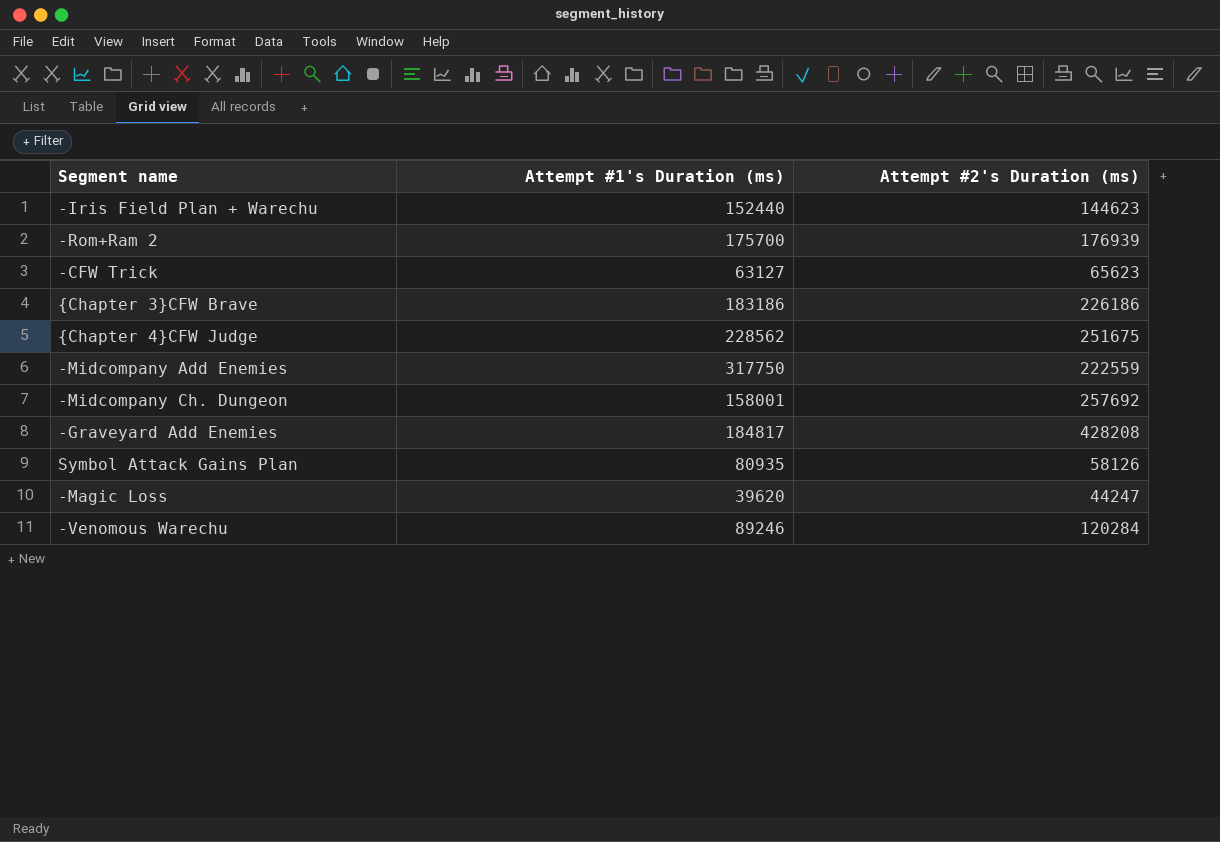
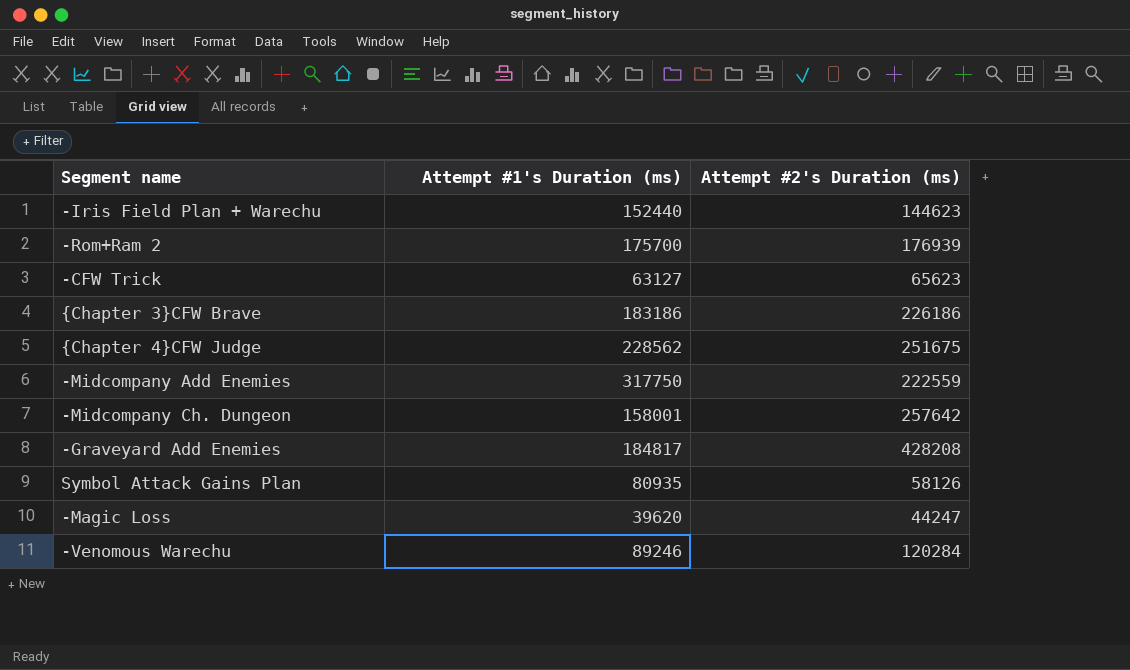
-Midcompany Ch. Dungeon | Attempt #2's Duration (ms): 257692 -> 257642

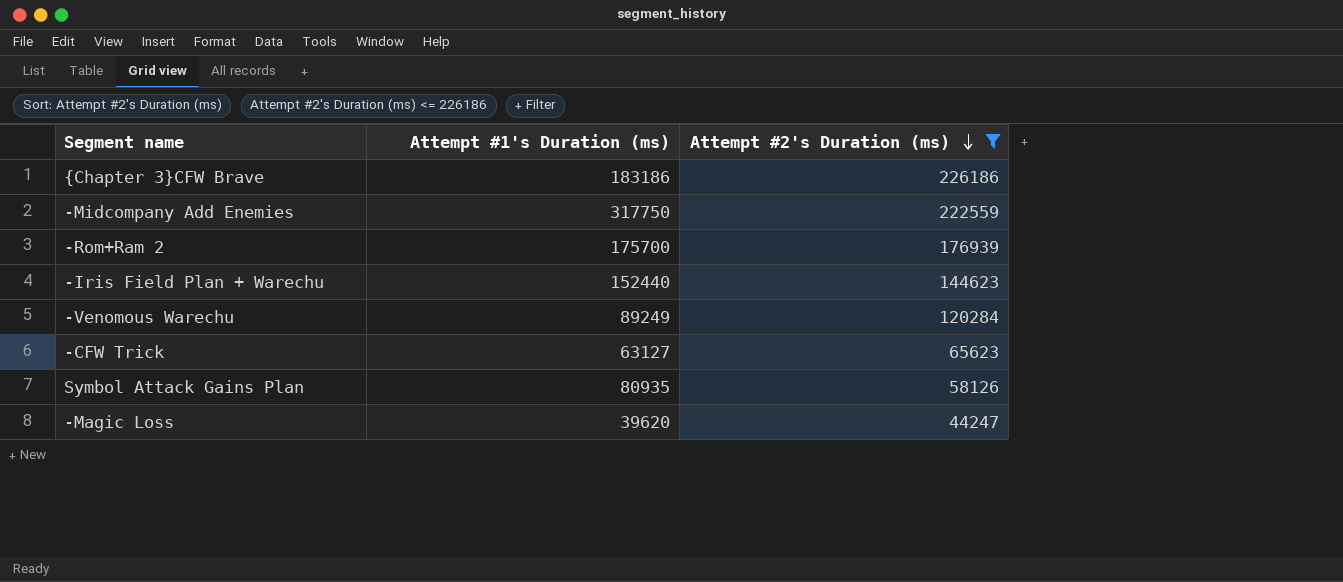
filter: none -> Attempt #2's Duration (ms) <= 226186
row order: none -> Attempt #2's Duration (ms) descending
-Venomous Warechu | Attempt #1's Duration (ms): 89246 -> 89249

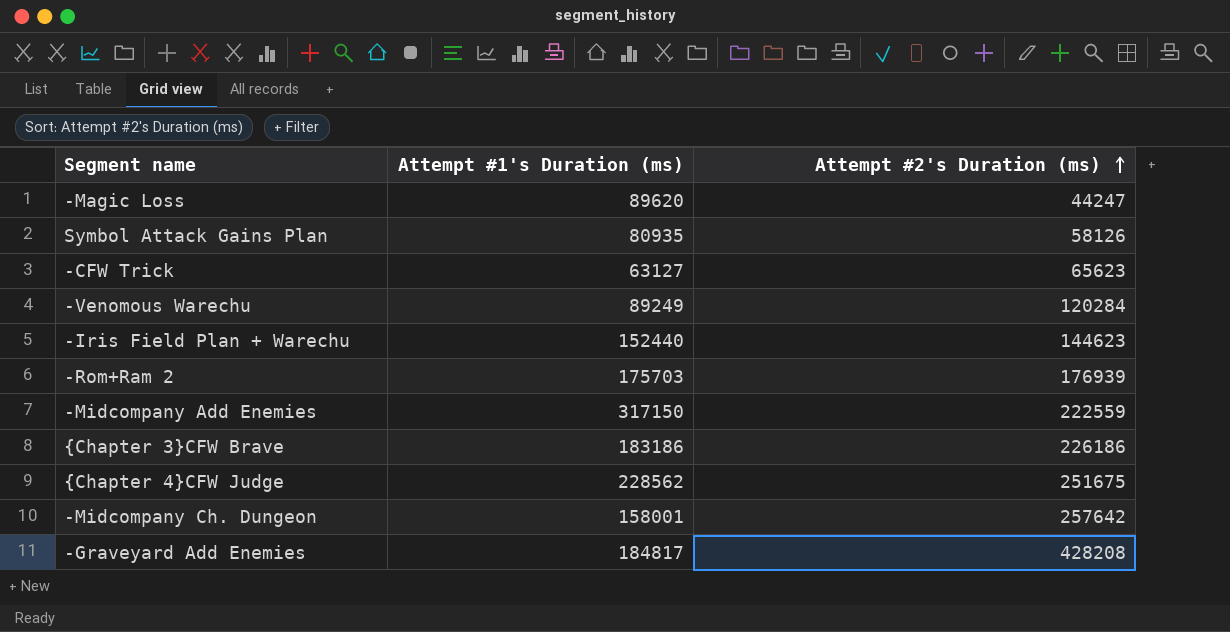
filter: Attempt #2's Duration (ms) <= 226186 -> none
row order: Attempt #2's Duration (ms) descending -> Attempt #2's Duration (ms) ascending
-Magic Loss | Attempt #1's Duration (ms): 39620 -> 89620
-Rom+Ram 2 | Attempt #1's Duration (ms): 175700 -> 175703
-Midcompany Add Enemies | Attempt #1's Duration (ms): 317750 -> 317150

